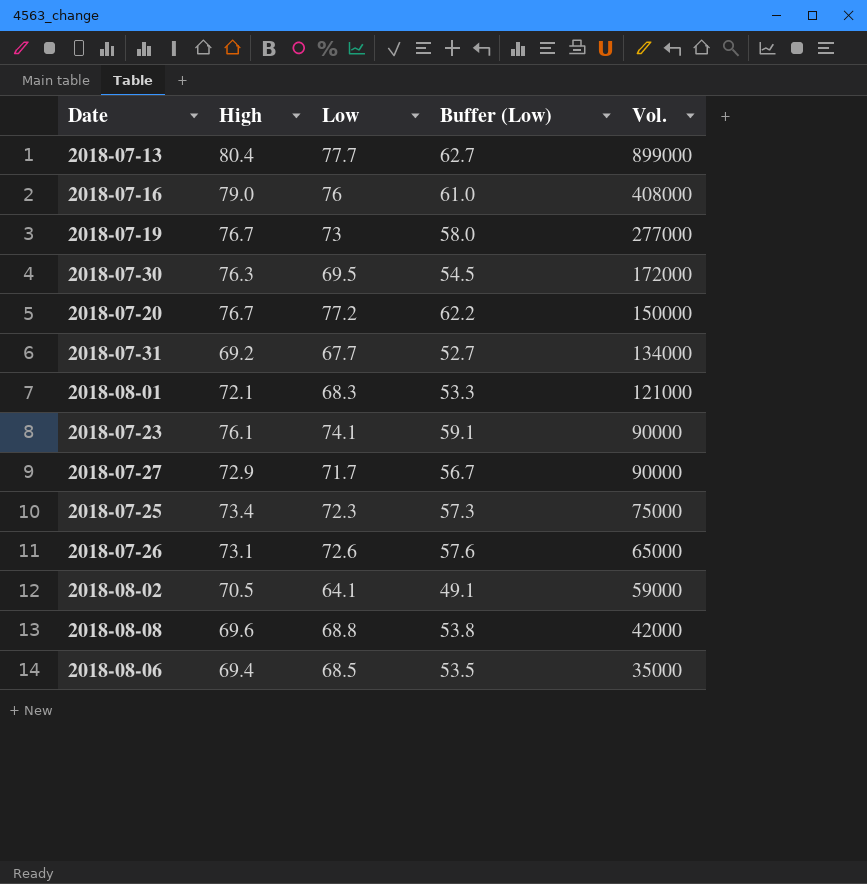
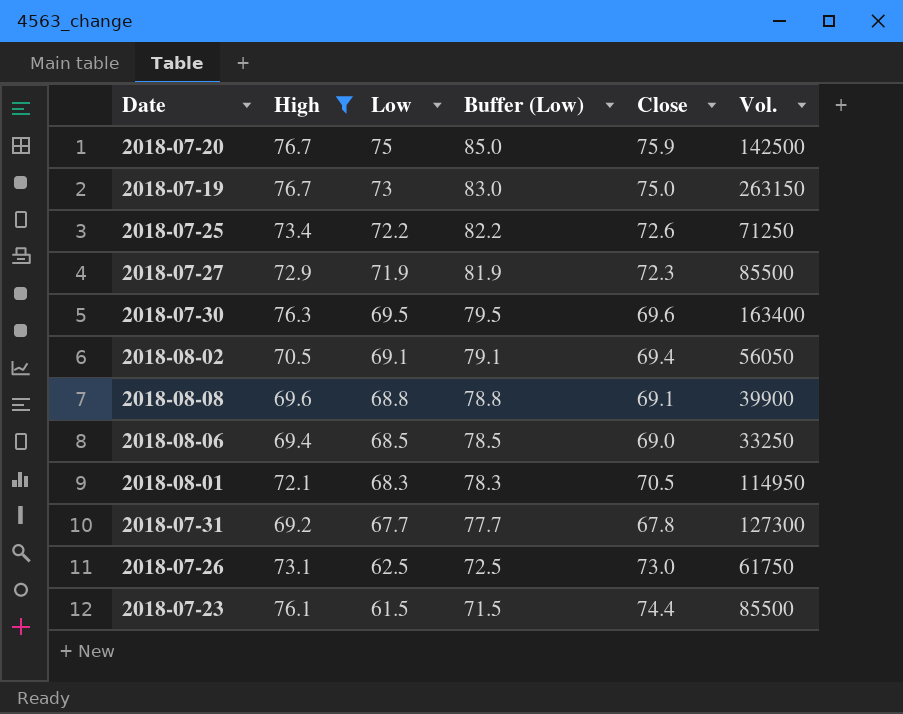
filter: none -> High <= 76.7
row order: Vol. descending -> Low descending
column Buffer (Low) | formula: [Low] - 15 -> [Low] + 10
column Close | position: none -> 5
2018-07-20 | Low: 77.2 -> 75
2018-07-20 | Vol.: 150000 -> 142500
2018-07-19 | Vol.: 277000 -> 263150
2018-07-25 | Low: 72.3 -> 72.2
2018-07-25 | Vol.: 75000 -> 71250
2018-07-27 | Low: 71.7 -> 71.9
2018-07-27 | Vol.: 90000 -> 85500
2018-07-30 | Vol.: 172000 -> 163400
2018-08-02 | Low: 64.1 -> 69.1
2018-08-02 | Vol.: 59000 -> 56050
2018-08-08 | Vol.: 42000 -> 39900
2018-08-06 | Vol.: 35000 -> 33250
2018-08-01 | Vol.: 121000 -> 114950
2018-07-31 | Vol.: 134000 -> 127300
2018-07-26 | Low: 72.6 -> 62.5
2018-07-26 | Vol.: 65000 -> 61750
2018-07-23 | Low: 74.1 -> 61.5
2018-07-23 | Vol.: 90000 -> 85500

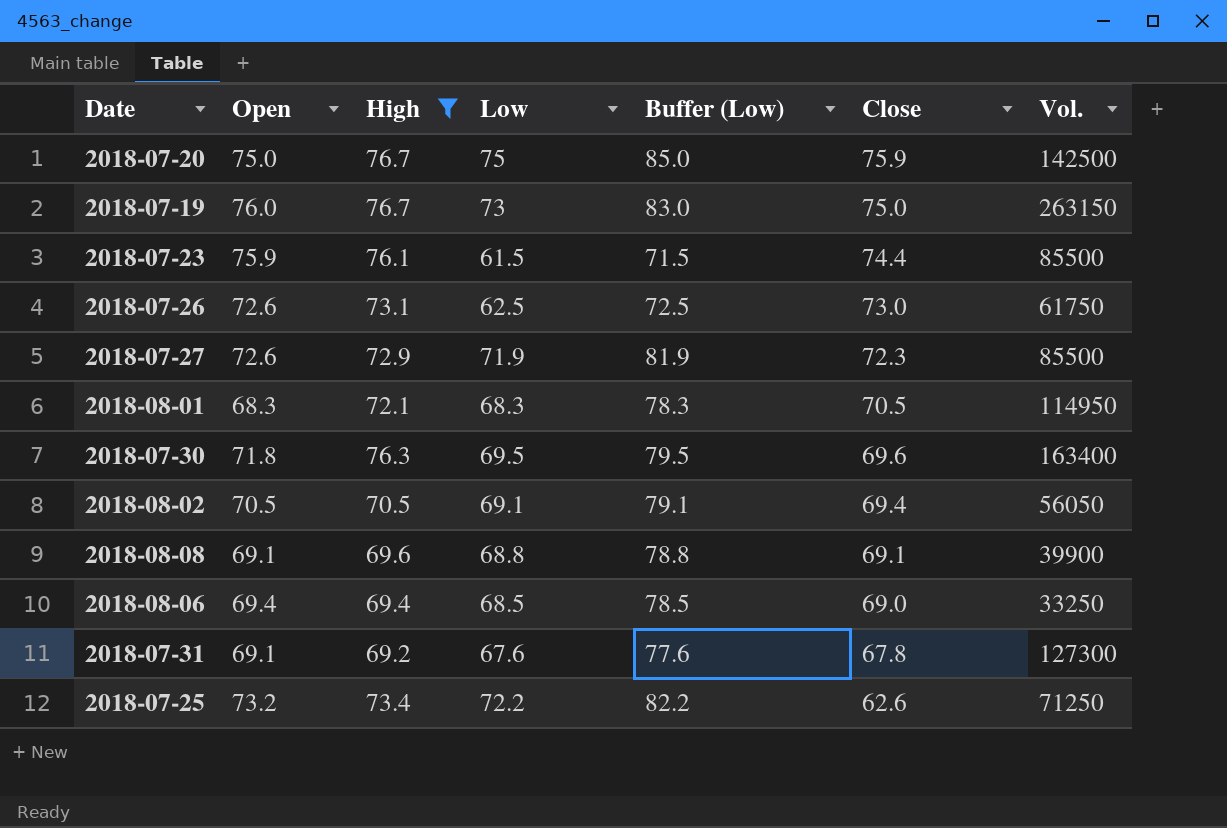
row order: Low descending -> Close descending
column Open | position: none -> 2
2018-07-31 | Low: 67.7 -> 67.6
2018-07-31 | Buffer (Low): 77.7 -> 77.6
2018-07-25 | Close: 72.6 -> 62.6

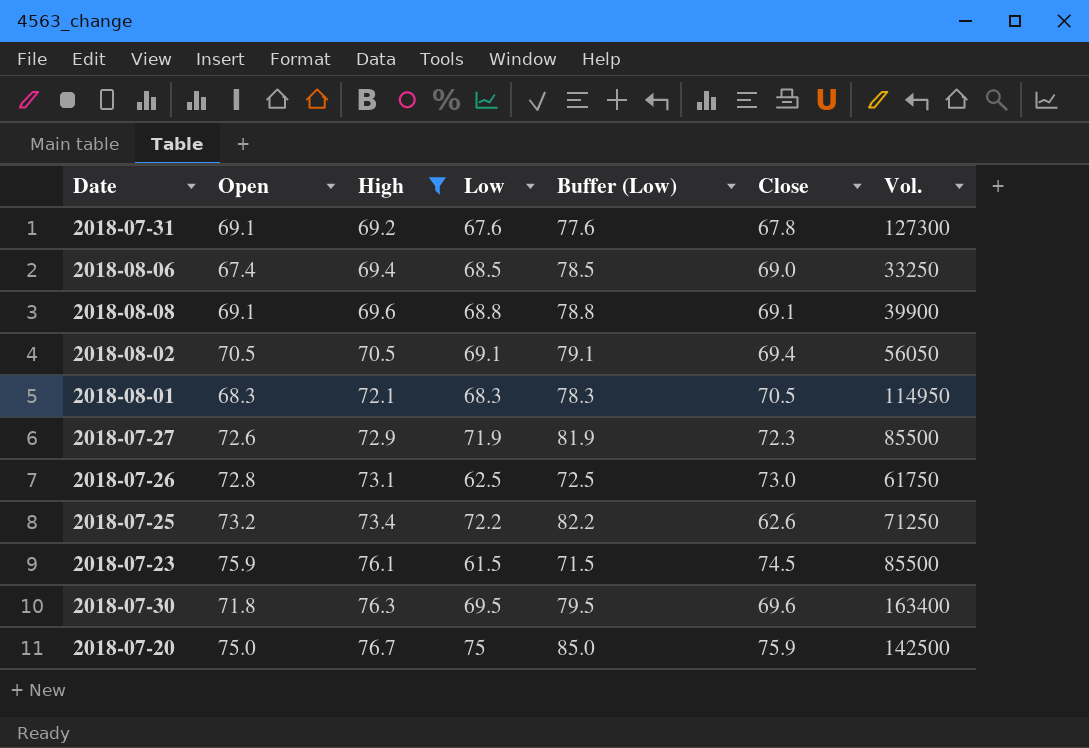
row order: Close descending -> High ascending
row 2018-07-19: 76.0 | 76.7 | 73 | 83.0 | 75.0 | 263150 -> none
2018-08-06 | Open: 69.4 -> 67.4
2018-07-26 | Open: 72.6 -> 72.8
2018-07-23 | Close: 74.4 -> 74.5

